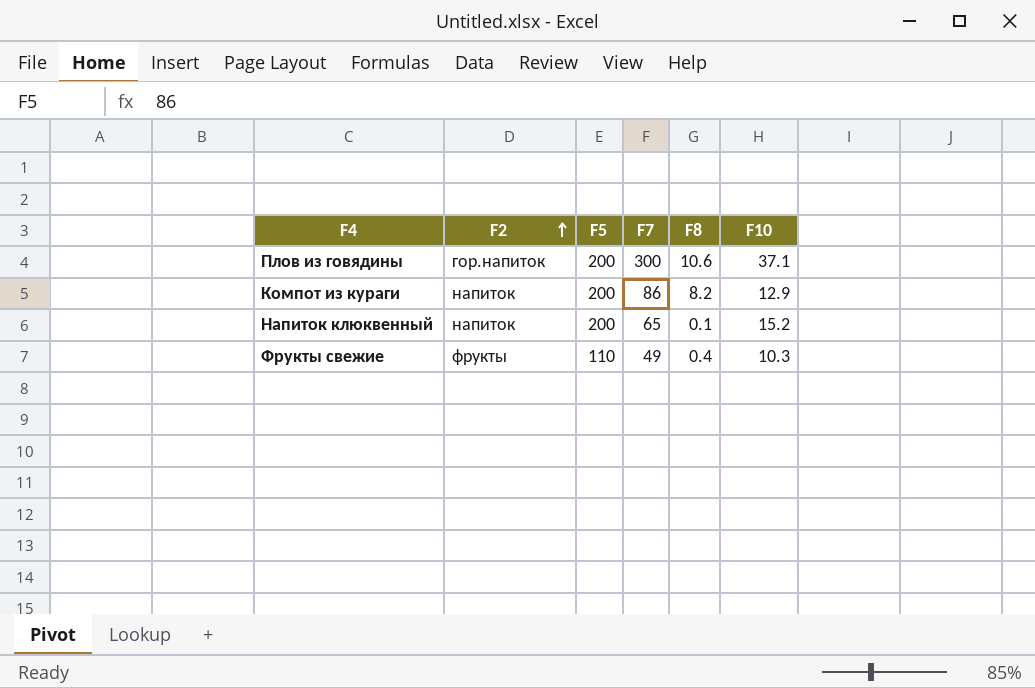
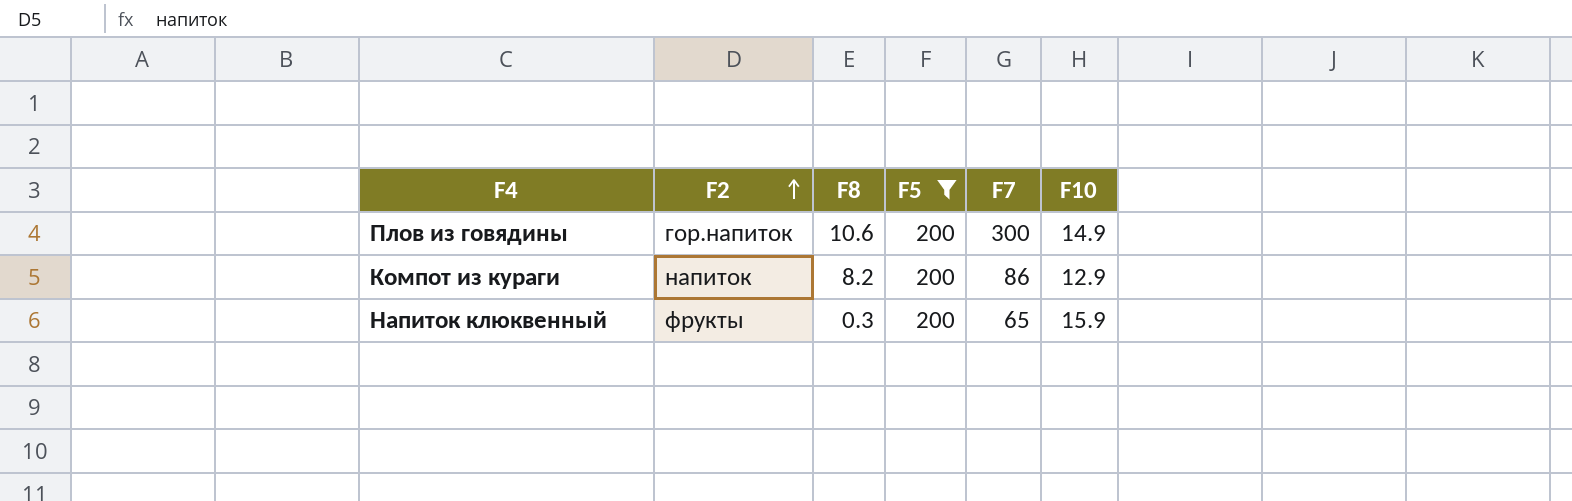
filter: none -> F5 = 200
column F8 | position: 5 -> 3
Плов из говядины | F10: 37.1 -> 14.9
Напиток клюквенный | F2: напиток -> фрукты
Напиток клюквенный | F8: 0.1 -> 0.3
Напиток клюквенный | F10: 15.2 -> 15.9

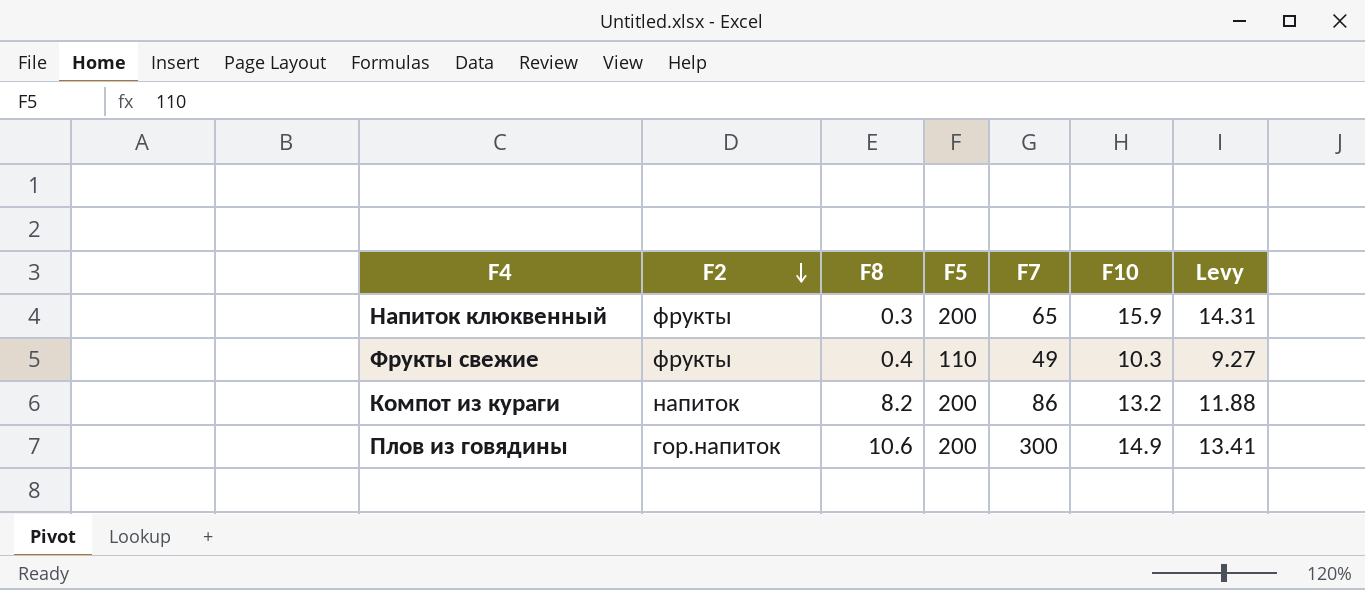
filter: F5 = 200 -> none
row order: F2 ascending -> F2 descending
column Levy | formula: none -> [F10] * 0.9
Компот из кураги | F10: 12.9 -> 13.2

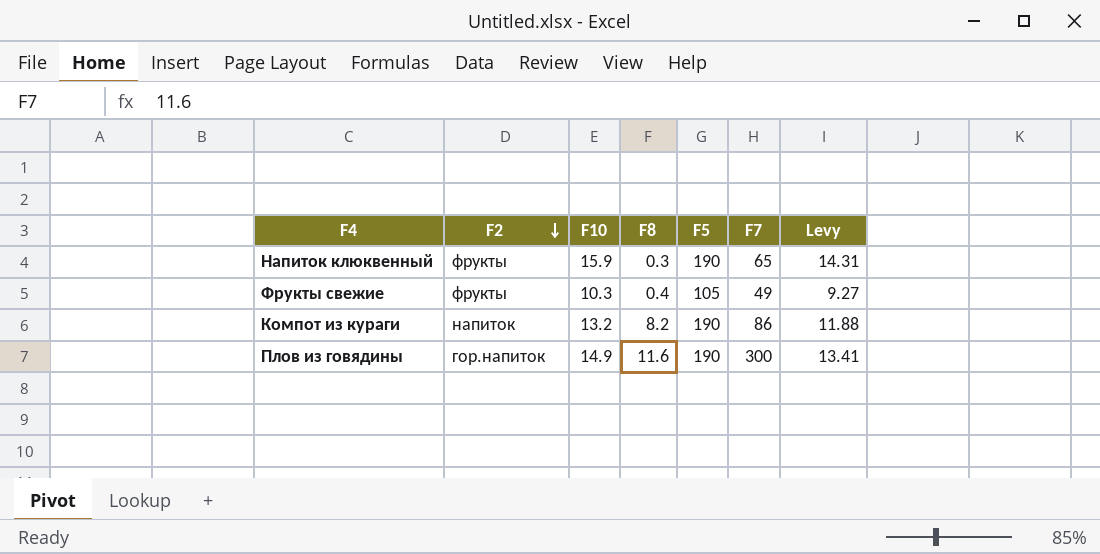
column F10 | position: 6 -> 3
Напиток клюквенный | F5: 200 -> 190
Фрукты свежие | F5: 110 -> 105
Компот из кураги | F5: 200 -> 190
Плов из говядины | F8: 10.6 -> 11.6
Плов из говядины | F5: 200 -> 190

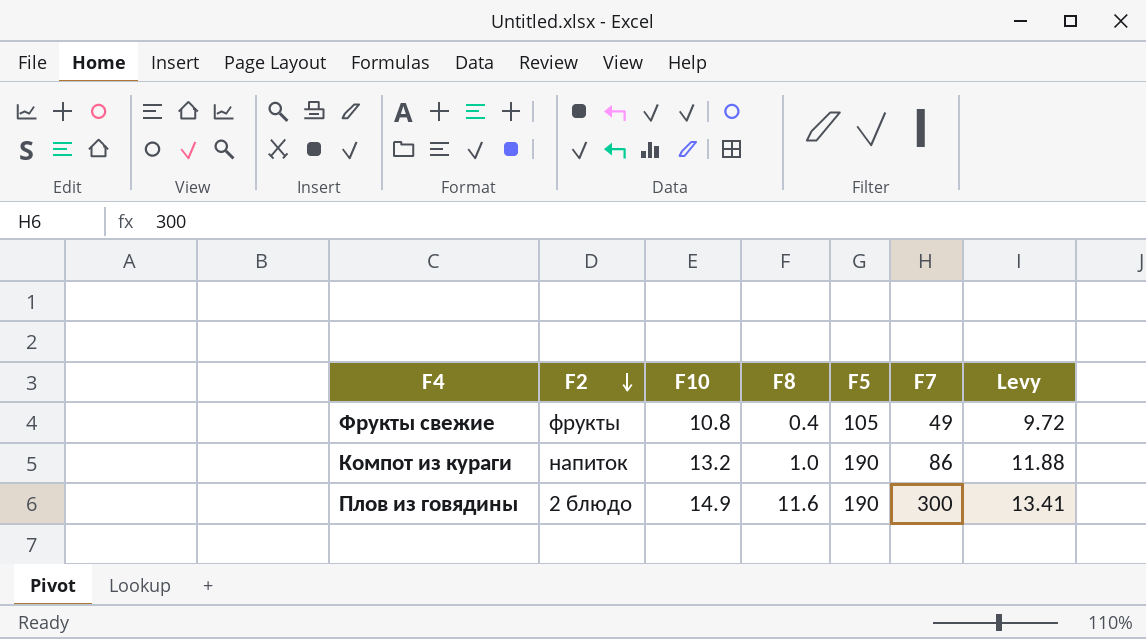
row Напиток клюквенный: фрукты | 15.9 | 0.3 | 190 | 65 | 14.31 -> none
Фрукты свежие | F10: 10.3 -> 10.8
Фрукты свежие | Levy: 9.27 -> 9.72
Компот из кураги | F8: 8.2 -> 1.0
Плов из говядины | F2: гор.напиток -> 2 блюдо

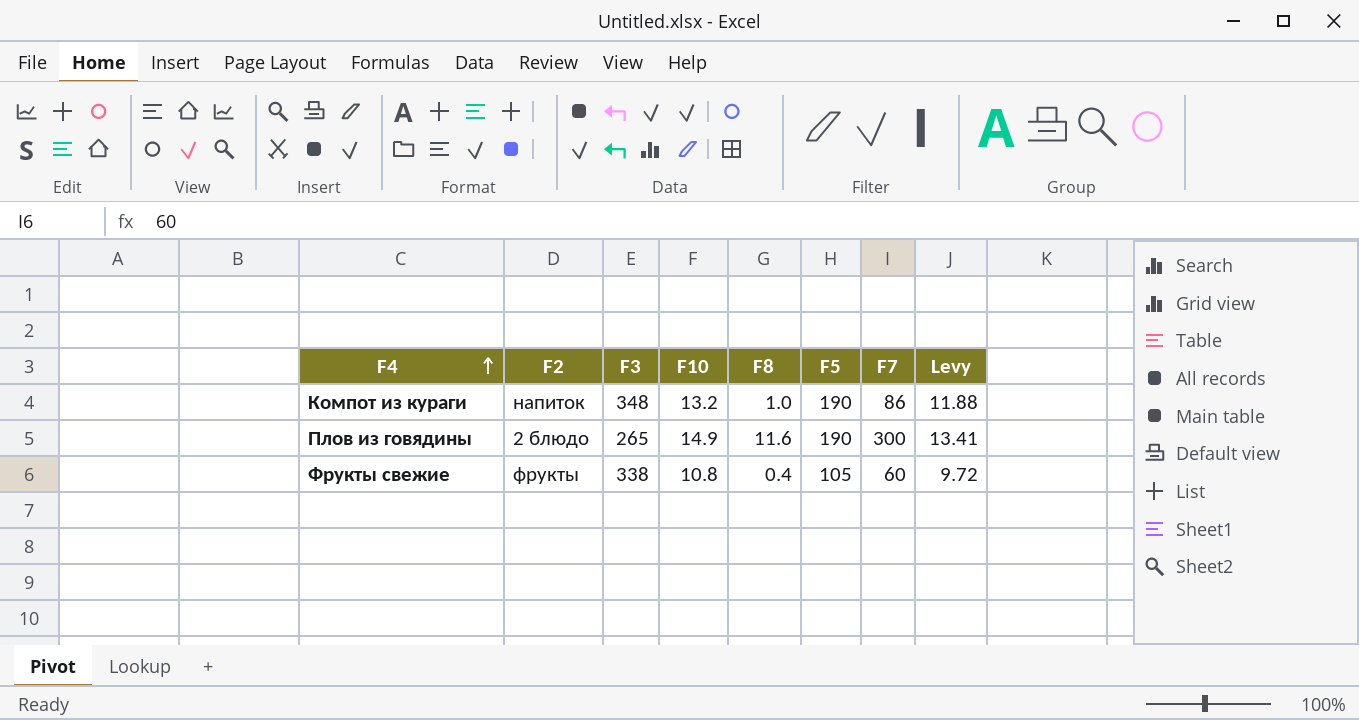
row order: F2 descending -> F4 ascending
column F3 | position: none -> 3
Фрукты свежие | F7: 49 -> 60

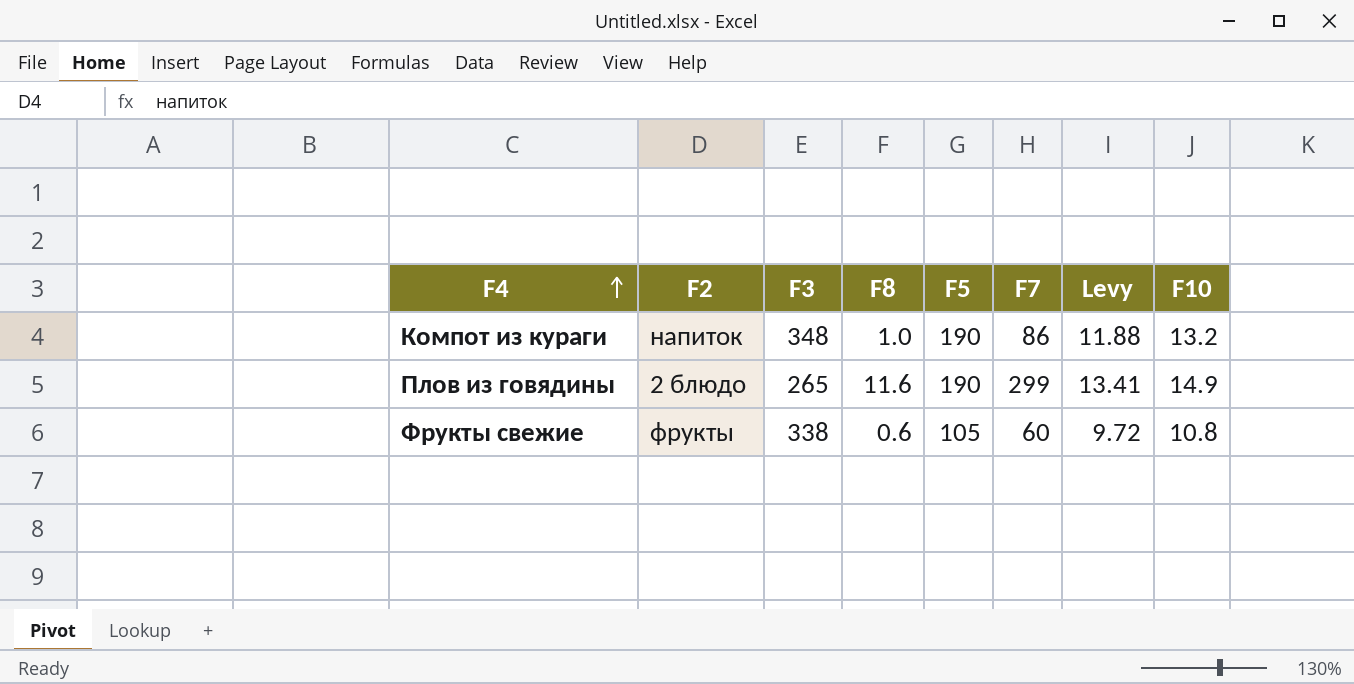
column F10 | position: 4 -> 8
Плов из говядины | F7: 300 -> 299
Фрукты свежие | F8: 0.4 -> 0.6

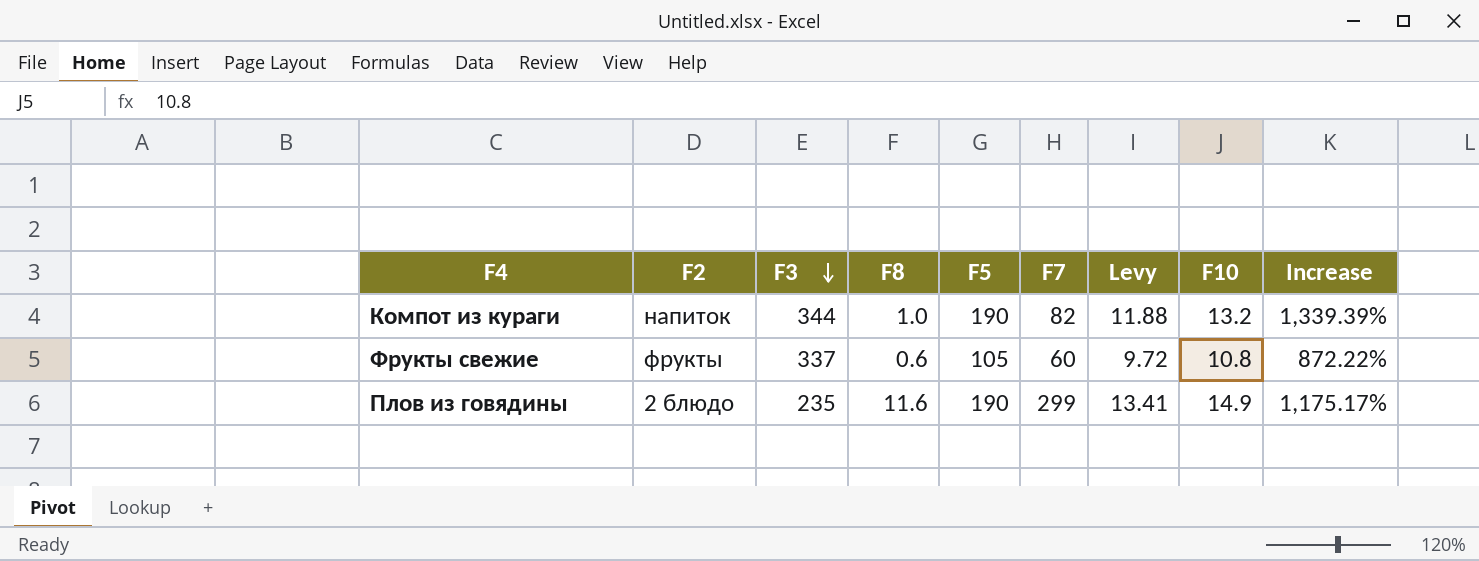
row order: F4 ascending -> F3 descending
column Increase | formula: none -> ([F5] - [F10]) / [F10]
Компот из кураги | F3: 348 -> 344
Компот из кураги | F7: 86 -> 82
Фрукты свежие | F3: 338 -> 337
Плов из говядины | F3: 265 -> 235

